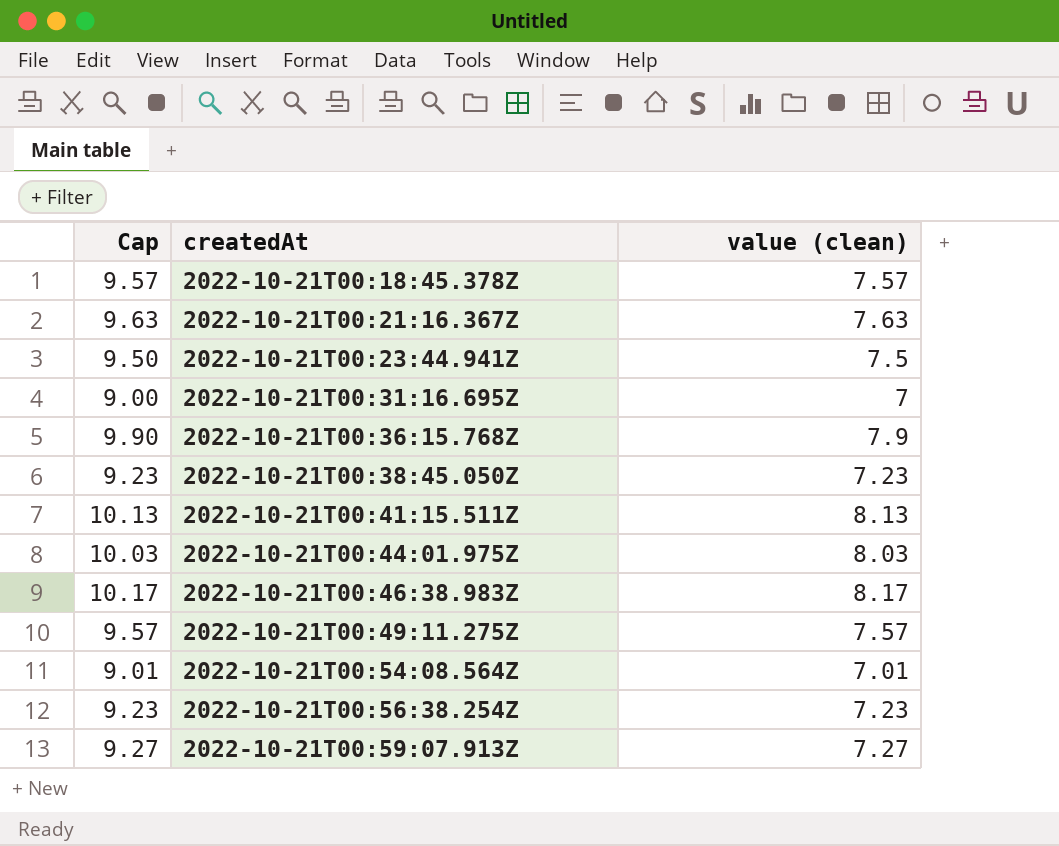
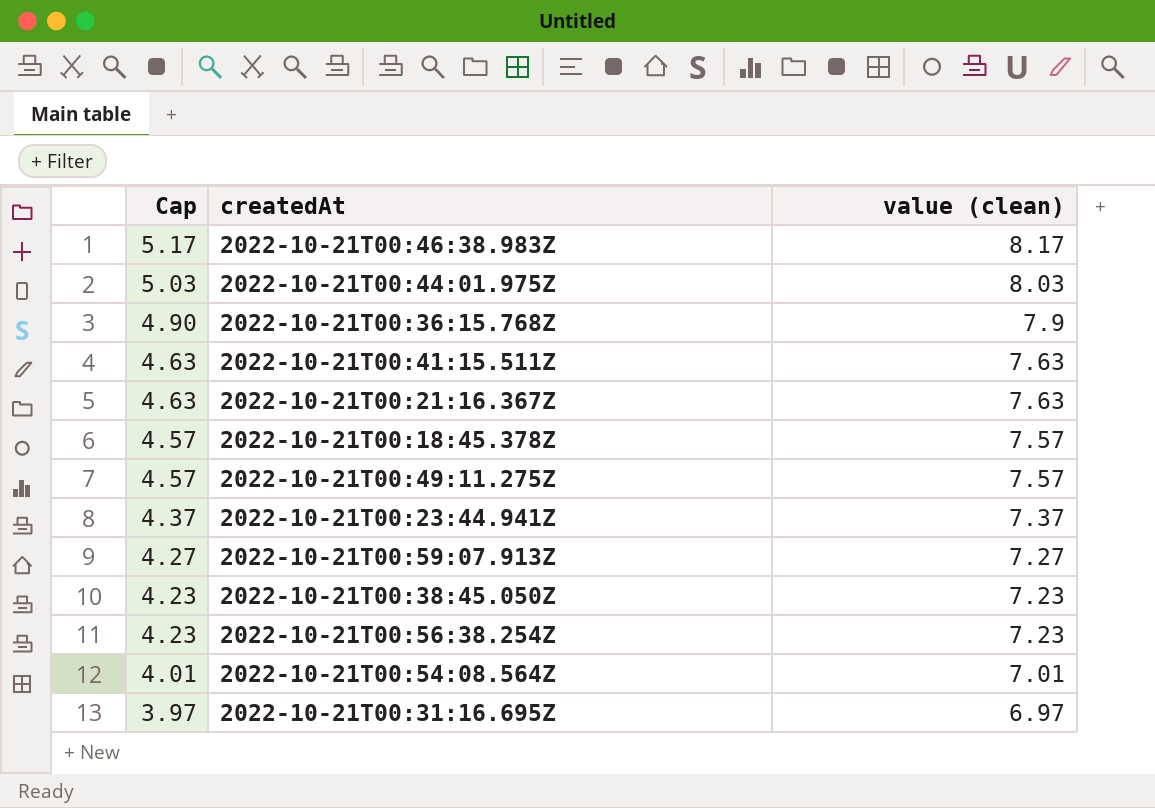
row order: createdAt ascending -> Cap descending
column Cap | formula: [value (clean)] + 2 -> [value (clean)] - 3
2022-10-21T00:41:15.511Z | value (clean): 8.13 -> 7.63
2022-10-21T00:23:44.941Z | value (clean): 7.5 -> 7.37
2022-10-21T00:31:16.695Z | value (clean): 7 -> 6.97

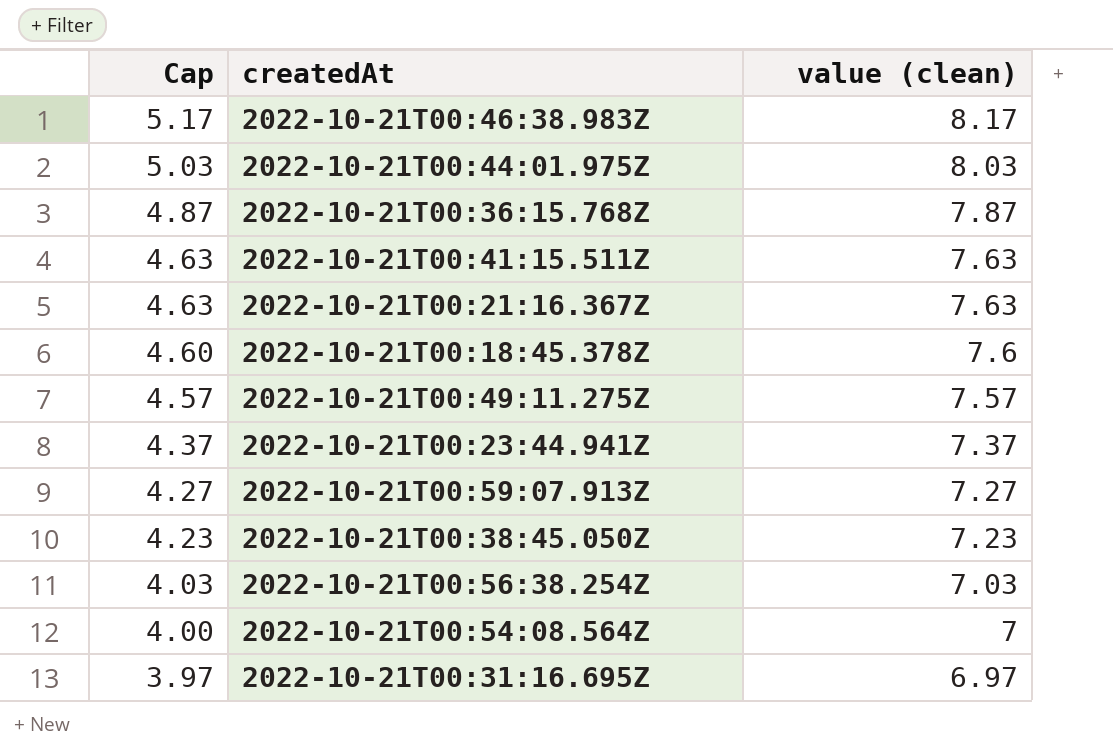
2022-10-21T00:36:15.768Z | Cap: 4.90 -> 4.87
2022-10-21T00:36:15.768Z | value (clean): 7.9 -> 7.87
2022-10-21T00:18:45.378Z | Cap: 4.57 -> 4.60
2022-10-21T00:18:45.378Z | value (clean): 7.57 -> 7.6
2022-10-21T00:56:38.254Z | Cap: 4.23 -> 4.03
2022-10-21T00:56:38.254Z | value (clean): 7.23 -> 7.03
2022-10-21T00:54:08.564Z | Cap: 4.01 -> 4.00
2022-10-21T00:54:08.564Z | value (clean): 7.01 -> 7

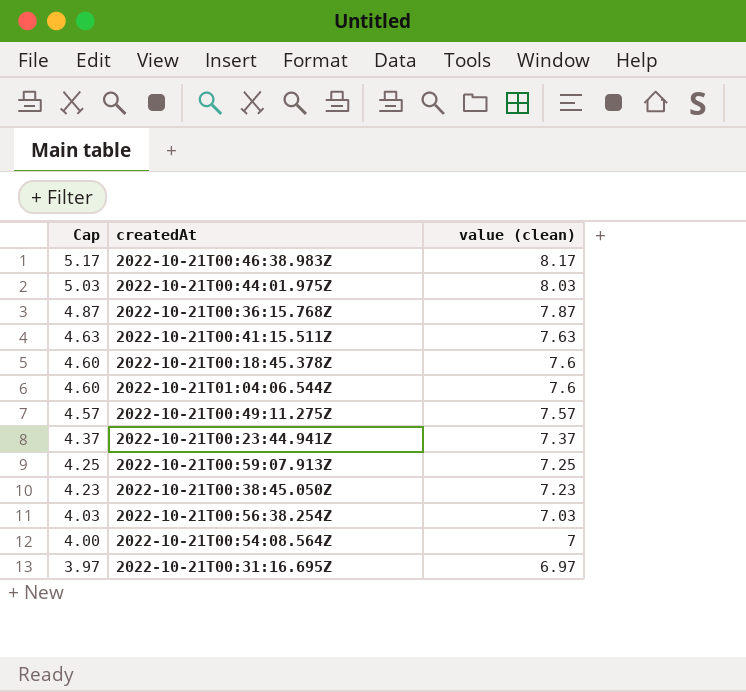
row 2022-10-21T00:21:16.367Z: 4.63 | 7.63 -> none
row 2022-10-21T01:04:06.544Z: none -> 4.60 | 7.6
2022-10-21T00:59:07.913Z | Cap: 4.27 -> 4.25
2022-10-21T00:59:07.913Z | value (clean): 7.27 -> 7.25

